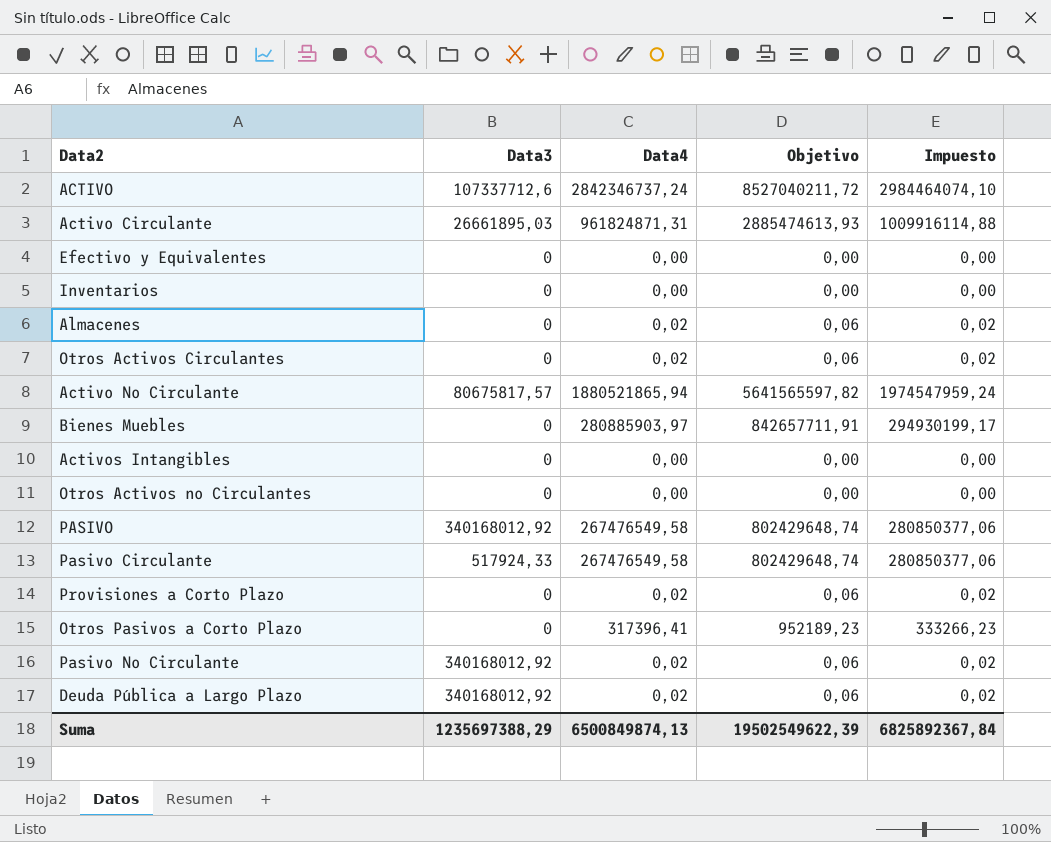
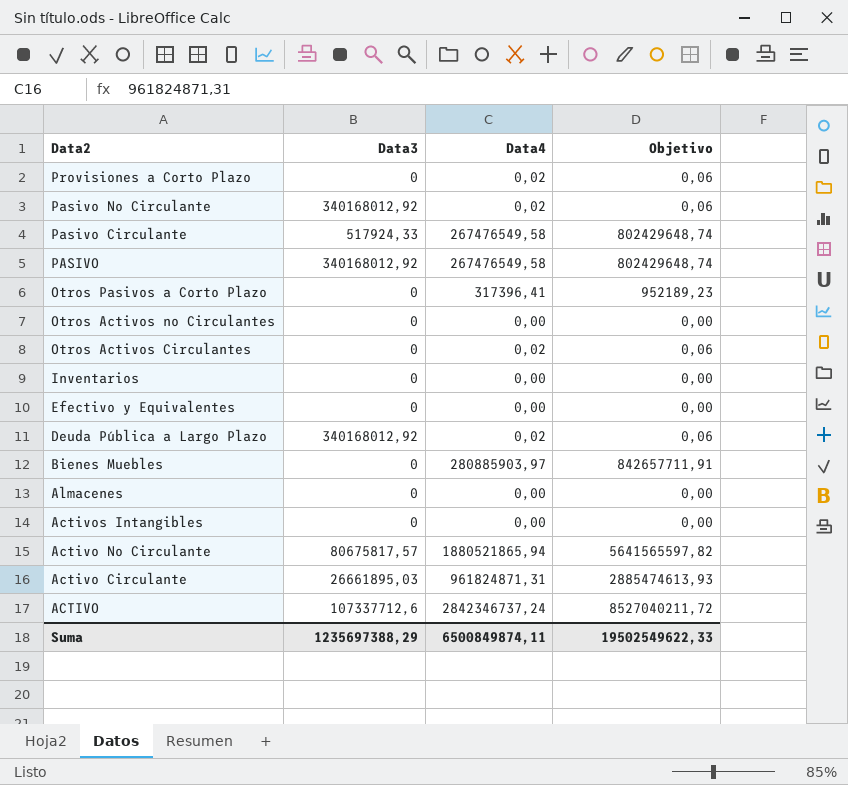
row order: none -> Data2 descending
column Impuesto | formula: [Data4] * 1,05 -> none
Almacenes | Data4: 0,02 -> 0,00
Almacenes | Objetivo: 0,06 -> 0,00
Suma | Data4: 6500849874,13 -> 6500849874,11
Suma | Objetivo: 19502549622,39 -> 19502549622,33

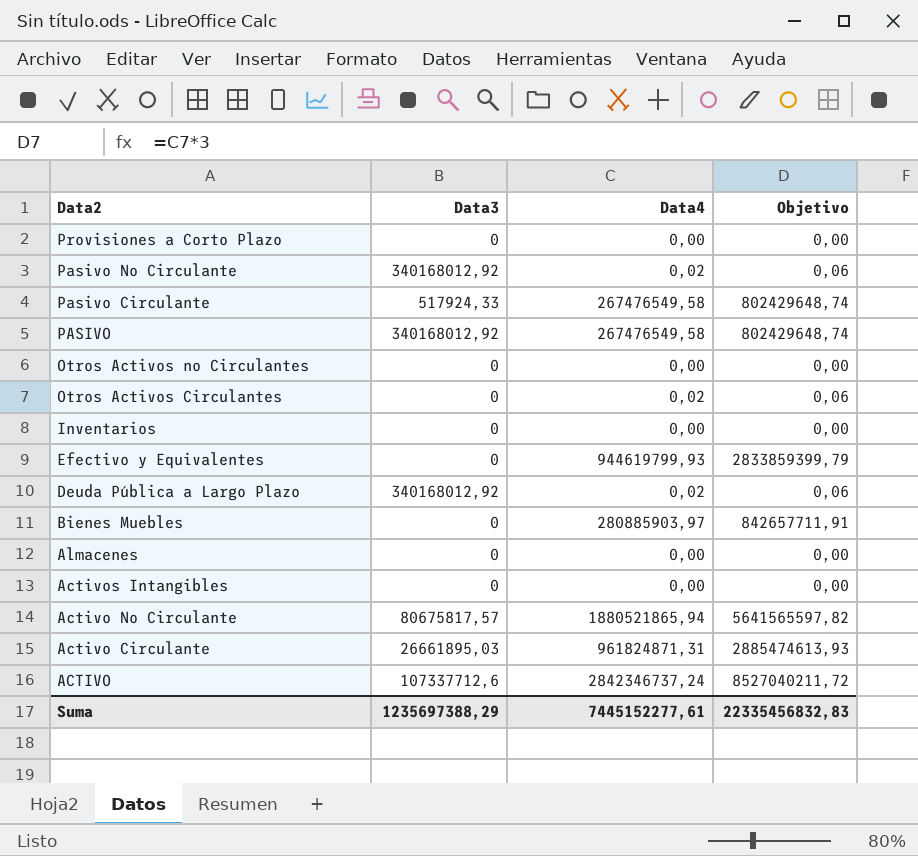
row Otros Pasivos a Corto Plazo: 0 | 317396,41 | 952189,23 -> none
Provisiones a Corto Plazo | Data4: 0,02 -> 0,00
Provisiones a Corto Plazo | Objetivo: 0,06 -> 0,00
Efectivo y Equivalentes | Data4: 0,00 -> 944619799,93
Efectivo y Equivalentes | Objetivo: 0,00 -> 2833859399,79
Suma | Data4: 6500849874,11 -> 7445152277,61
Suma | Objetivo: 19502549622,33 -> 22335456832,83

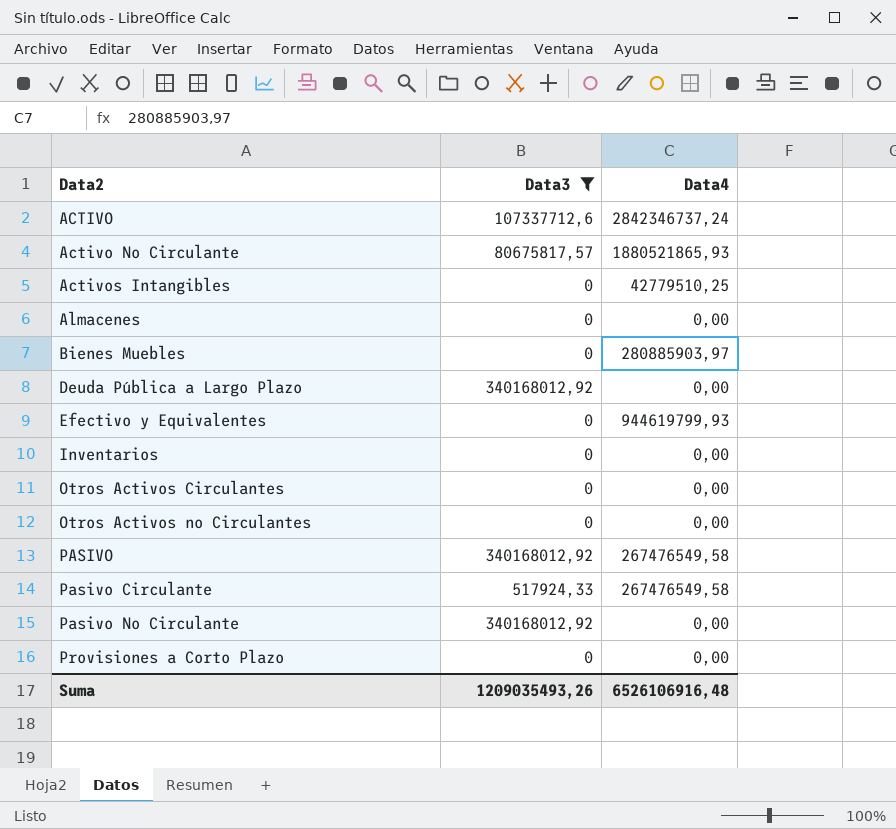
filter: none -> Data3 != 26661895,03
row order: Data2 descending -> Data2 ascending
column Objetivo | formula: [Data4] * 3 -> none
Activo No Circulante | Data4: 1880521865,94 -> 1880521865,93
Activos Intangibles | Data4: 0,00 -> 42779510,25
Deuda Pública a Largo Plazo | Data4: 0,02 -> 0,00
Otros Activos Circulantes | Data4: 0,02 -> 0,00
Pasivo No Circulante | Data4: 0,02 -> 0,00
Suma | Data3: 1235697388,29 -> 1209035493,26
Suma | Data4: 7445152277,61 -> 6526106916,48

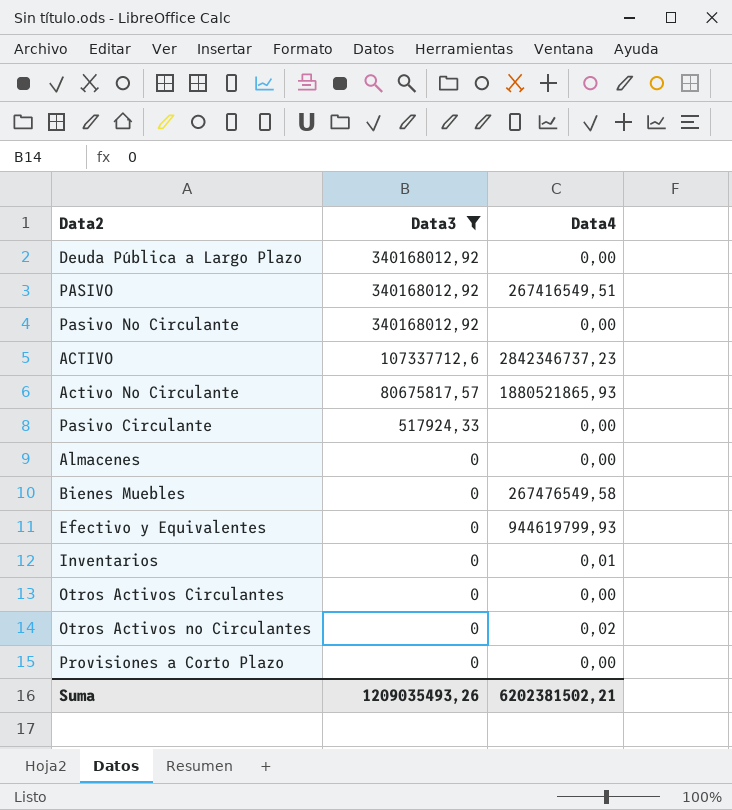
row order: Data2 ascending -> Data3 descending
row Activos Intangibles: 0 | 42779510,25 -> none
PASIVO | Data4: 267476549,58 -> 267416549,51
ACTIVO | Data4: 2842346737,24 -> 2842346737,23
Pasivo Circulante | Data4: 267476549,58 -> 0,00
Bienes Muebles | Data4: 280885903,97 -> 267476549,58
Inventarios | Data4: 0,00 -> 0,01
Otros Activos no Circulantes | Data4: 0,00 -> 0,02
Suma | Data4: 6526106916,48 -> 6202381502,21

